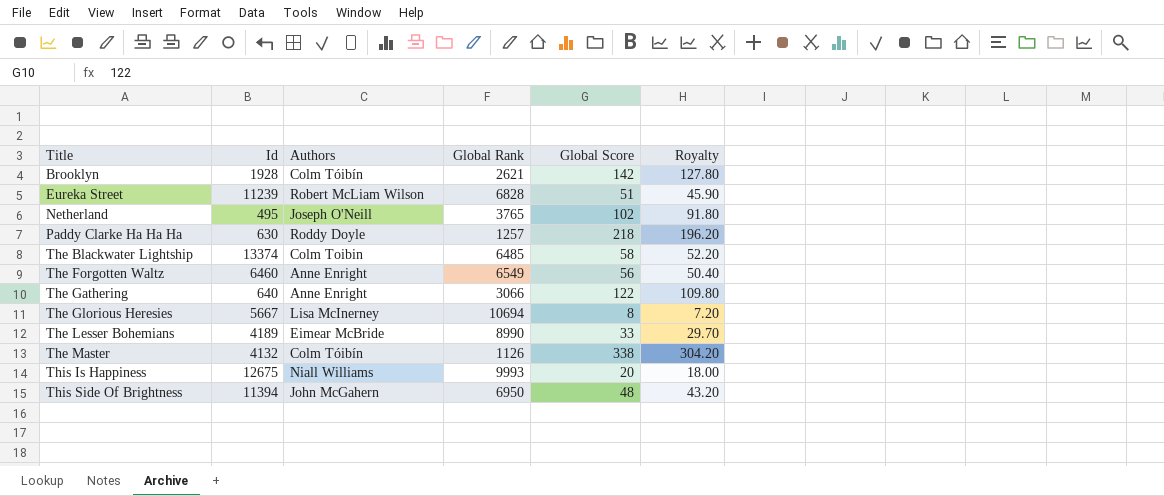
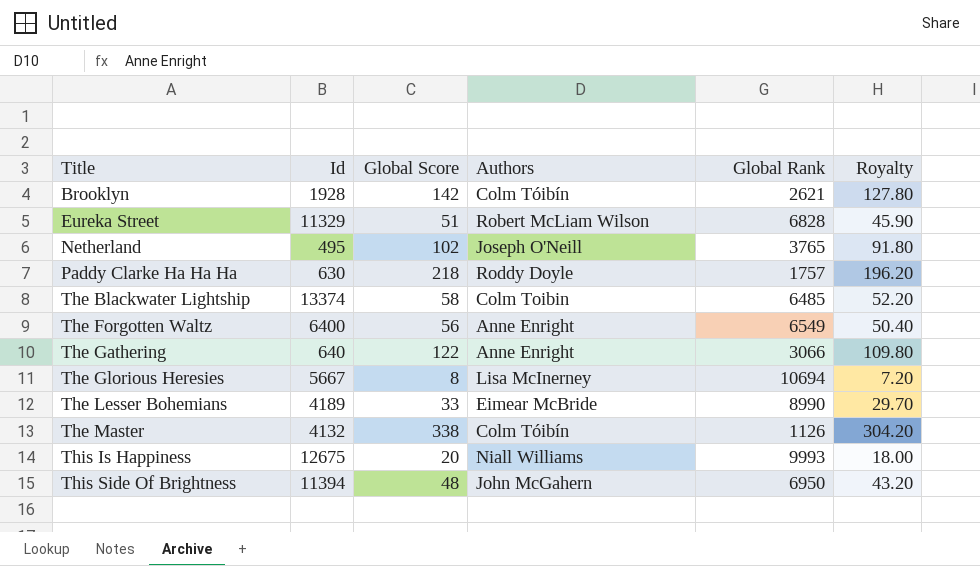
column Global Score | position: 5 -> 3
Eureka Street | Id: 11239 -> 11329
Paddy Clarke Ha Ha Ha | Global Rank: 1257 -> 1757
The Forgotten Waltz | Id: 6460 -> 6400

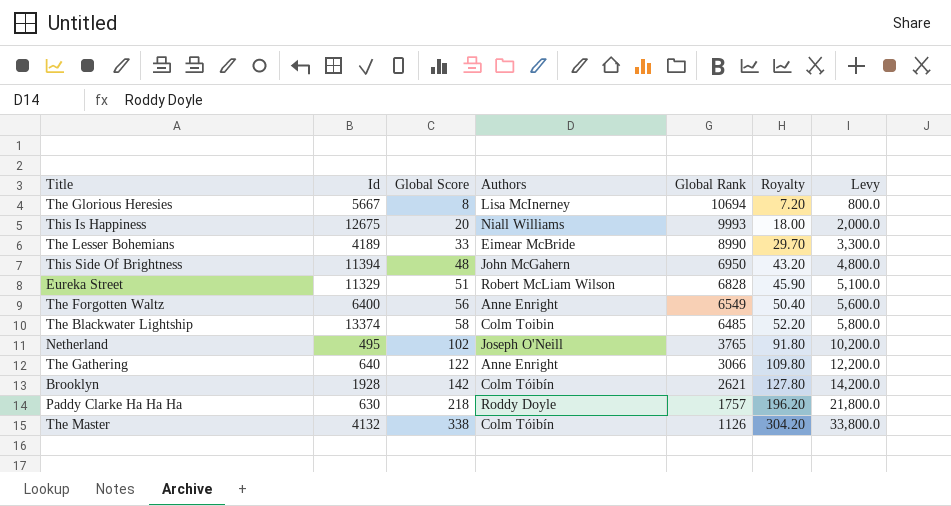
row order: Title ascending -> Global Score ascending
column Levy | formula: none -> [Global Score] * 100

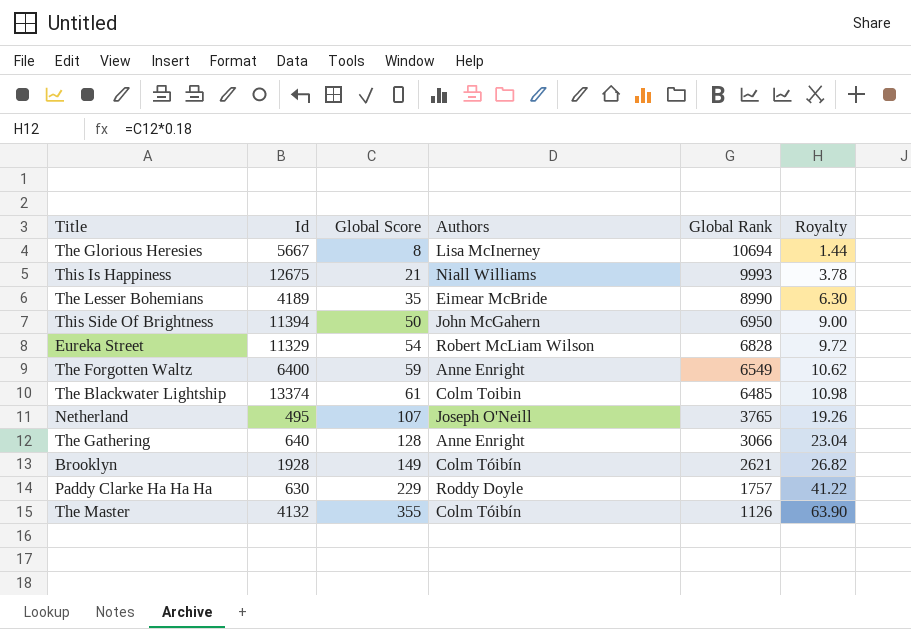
column Levy | formula: [Global Score] * 100 -> none
column Royalty | formula: [Global Score] * 0.9 -> [Global Score] * 0.18
This Is Happiness | Global Score: 20 -> 21
The Lesser Bohemians | Global Score: 33 -> 35
This Side Of Brightness | Global Score: 48 -> 50
Eureka Street | Global Score: 51 -> 54
The Forgotten Waltz | Global Score: 56 -> 59
The Blackwater Lightship | Global Score: 58 -> 61
Netherland | Global Score: 102 -> 107
The Gathering | Global Score: 122 -> 128
Brooklyn | Global Score: 142 -> 149
Paddy Clarke Ha Ha Ha | Global Score: 218 -> 229
The Master | Global Score: 338 -> 355

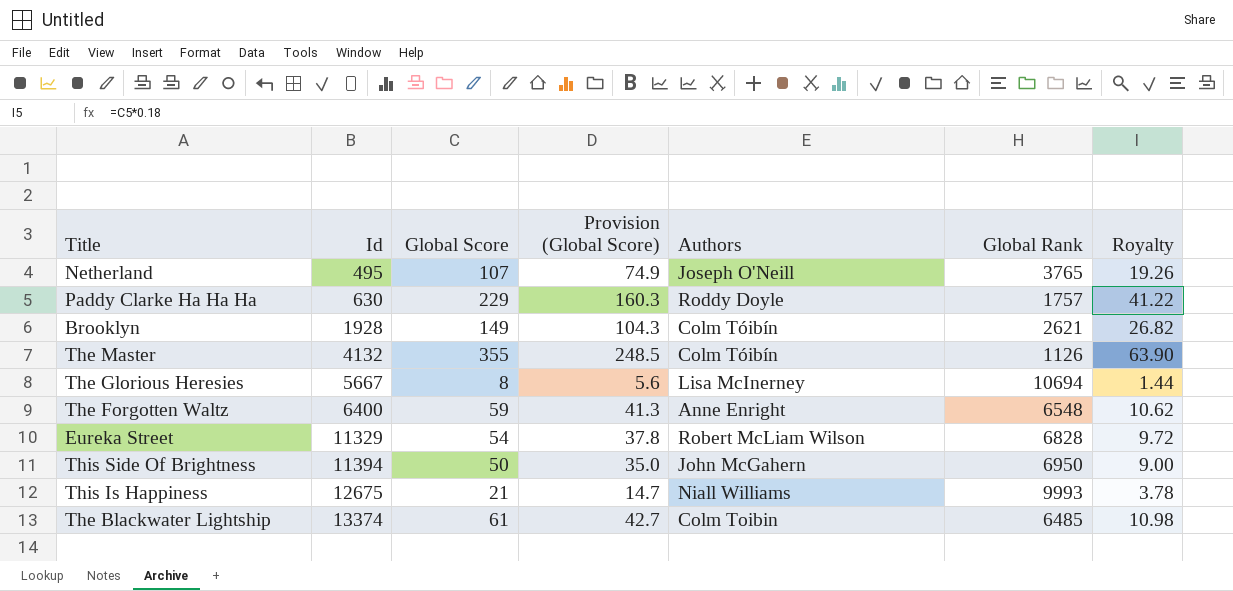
row order: Global Score ascending -> Id ascending
column Provision (Global Score) | formula: none -> [Global Score] * 0.7
row The Lesser Bohemians: 4189 | 35 | Eimear McBride | 8990 | 6.30 -> none
row The Gathering: 640 | 128 | Anne Enright | 3066 | 23.04 -> none
The Forgotten Waltz | Global Rank: 6549 -> 6548

